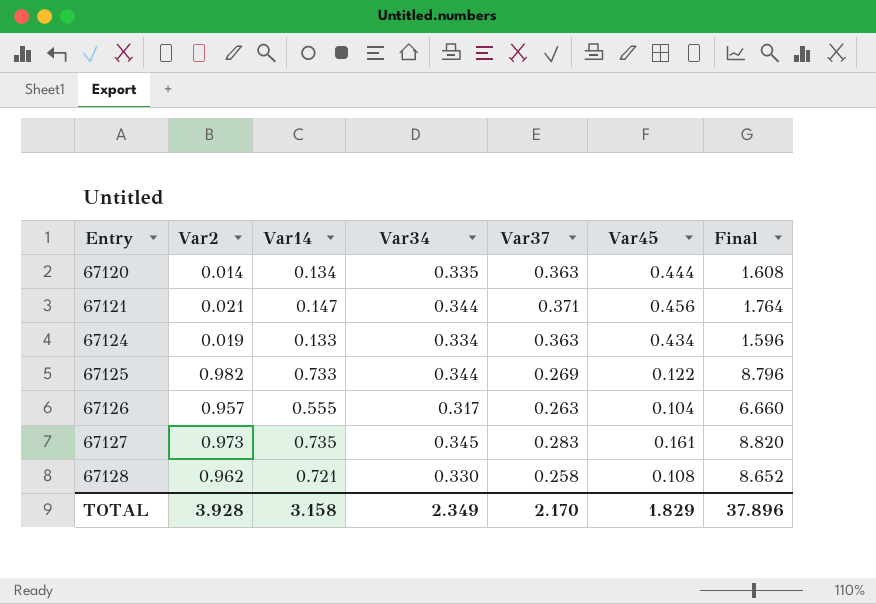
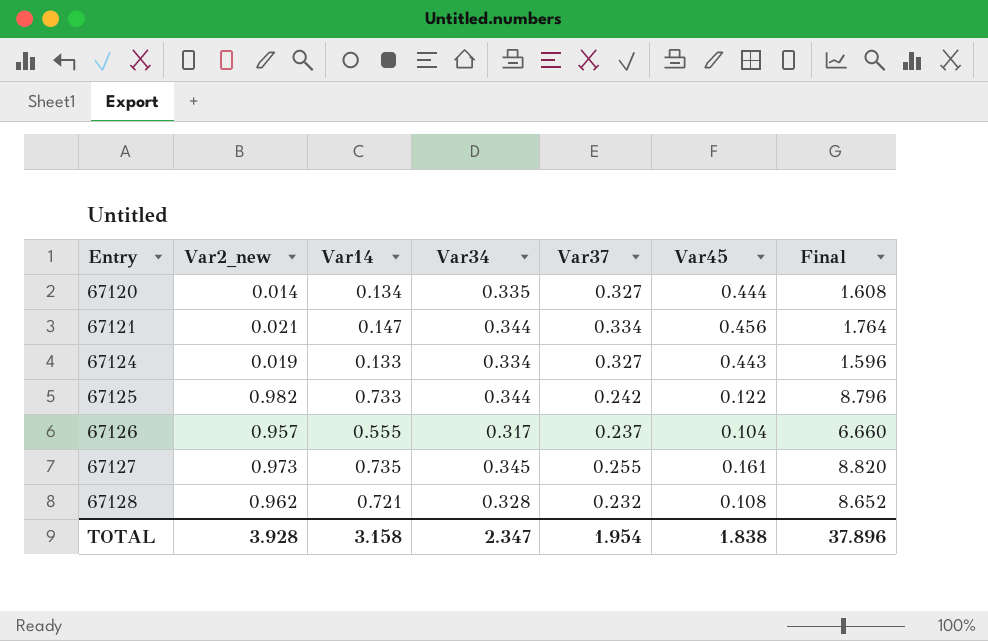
column name: Var2 -> Var2_new
67120 | Var37: 0.363 -> 0.327
67121 | Var37: 0.371 -> 0.334
67124 | Var37: 0.363 -> 0.327
67124 | Var45: 0.434 -> 0.443
67125 | Var37: 0.269 -> 0.242
67126 | Var37: 0.263 -> 0.237
67127 | Var37: 0.283 -> 0.255
67128 | Var34: 0.330 -> 0.328
67128 | Var37: 0.258 -> 0.232
TOTAL | Var34: 2.349 -> 2.347
TOTAL | Var37: 2.170 -> 1.954
TOTAL | Var45: 1.829 -> 1.838

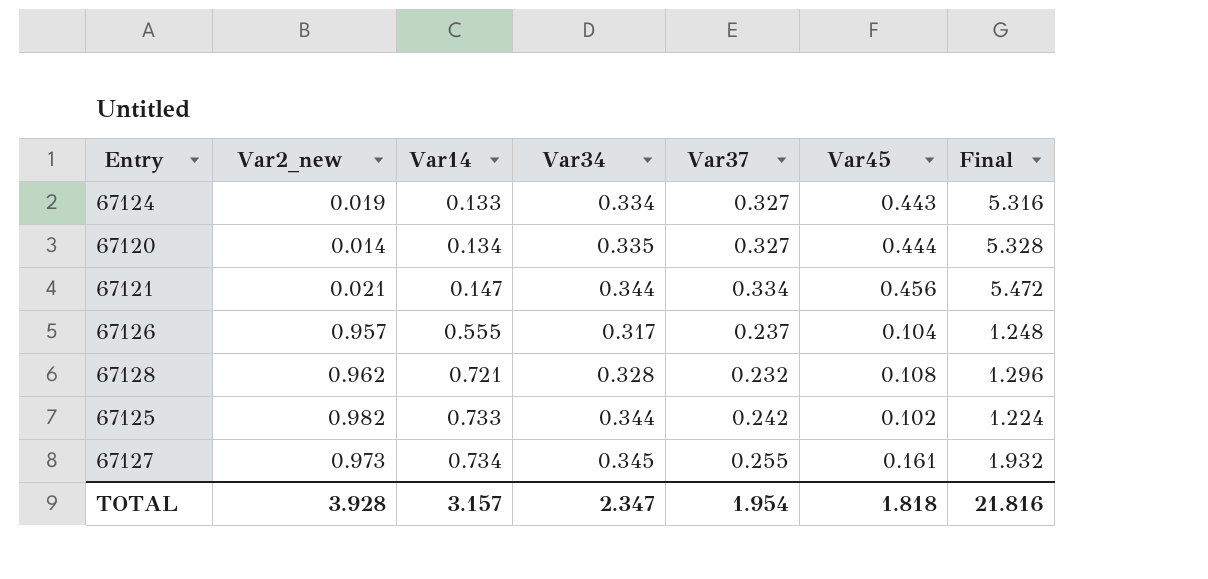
row order: Entry ascending -> Var14 ascending
column Final | formula: [Var14] * 12 -> [Var45] * 12
67125 | Var45: 0.122 -> 0.102
67127 | Var14: 0.735 -> 0.734
TOTAL | Var14: 3.158 -> 3.157
TOTAL | Var45: 1.838 -> 1.818
TOTAL | Final: 37.896 -> 21.816

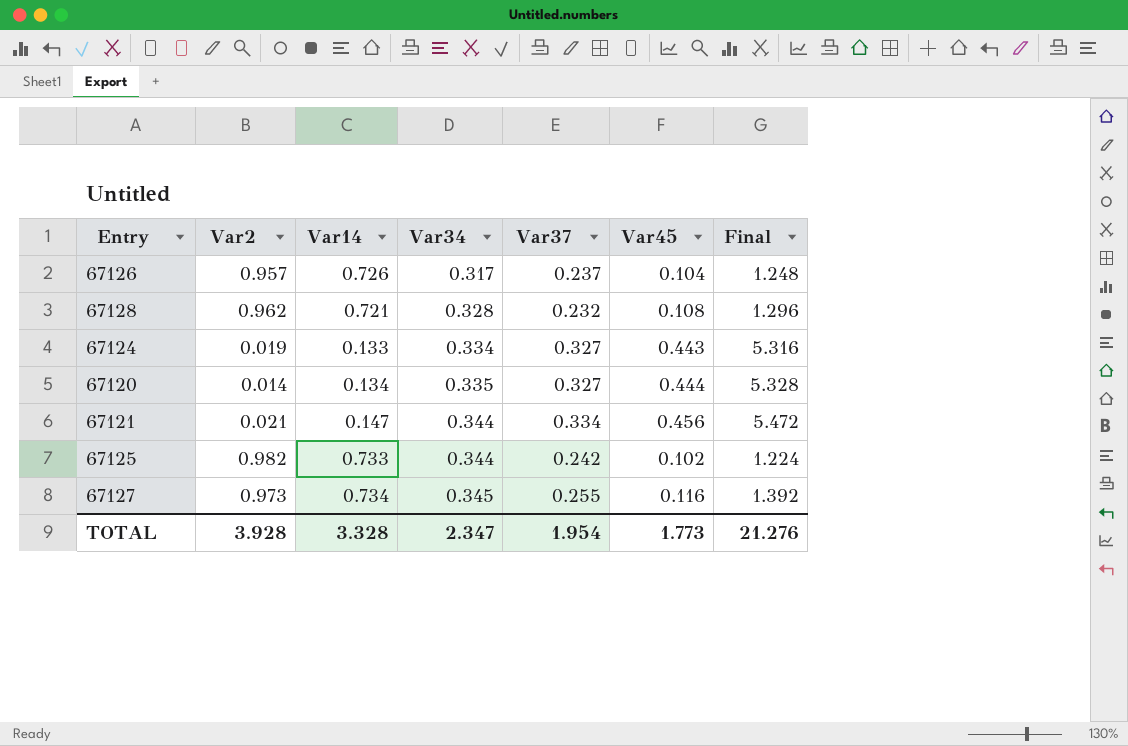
row order: Var14 ascending -> Var34 ascending
column name: Var2_new -> Var2
67126 | Var14: 0.555 -> 0.726
67127 | Var45: 0.161 -> 0.116
67127 | Final: 1.932 -> 1.392
TOTAL | Var14: 3.157 -> 3.328
TOTAL | Var45: 1.818 -> 1.773
TOTAL | Final: 21.816 -> 21.276

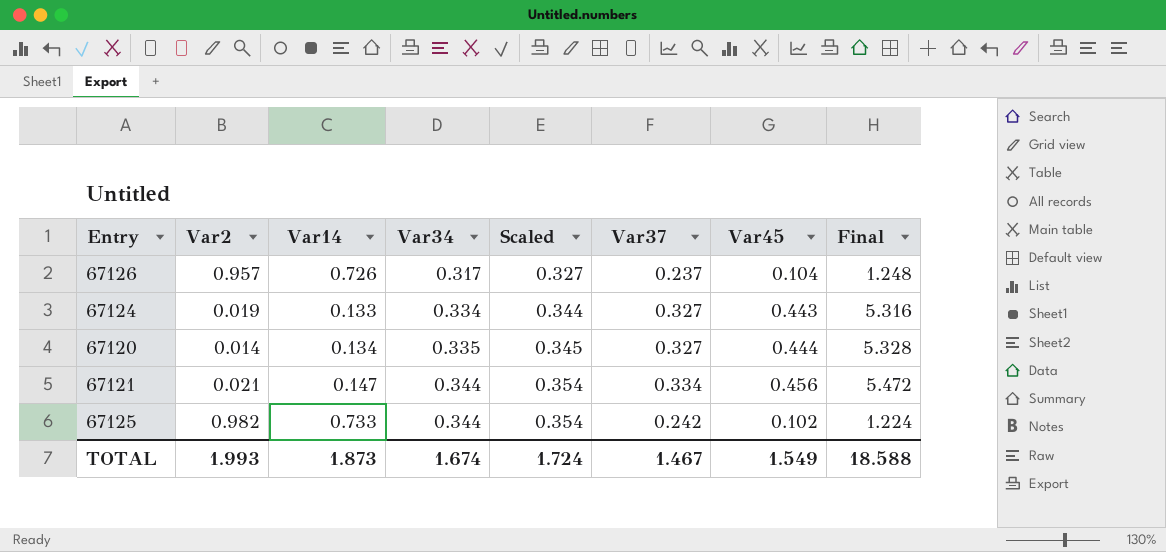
column Scaled | formula: none -> [Var34] * 1.03
row 67128: 0.962 | 0.721 | 0.328 | 0.232 | 0.108 | 1.296 -> none
row 67127: 0.973 | 0.734 | 0.345 | 0.255 | 0.116 | 1.392 -> none
TOTAL | Var2: 3.928 -> 1.993
TOTAL | Var14: 3.328 -> 1.873
TOTAL | Var34: 2.347 -> 1.674
TOTAL | Var37: 1.954 -> 1.467
TOTAL | Var45: 1.773 -> 1.549
TOTAL | Final: 21.276 -> 18.588

